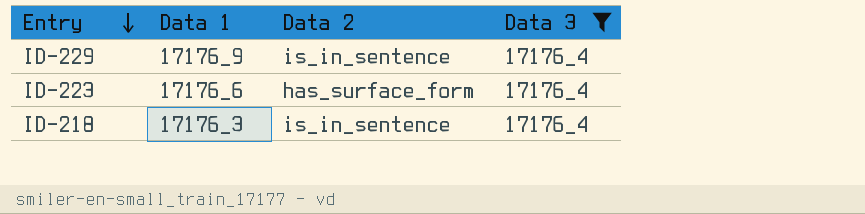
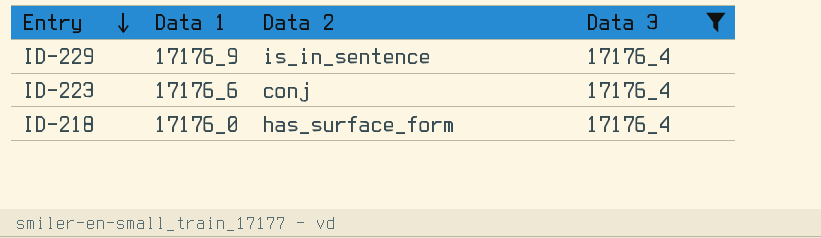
ID-223 | Data 2: has_surface_form -> conj
ID-218 | Data 1: 17176_3 -> 17176_0
ID-218 | Data 2: is_in_sentence -> has_surface_form

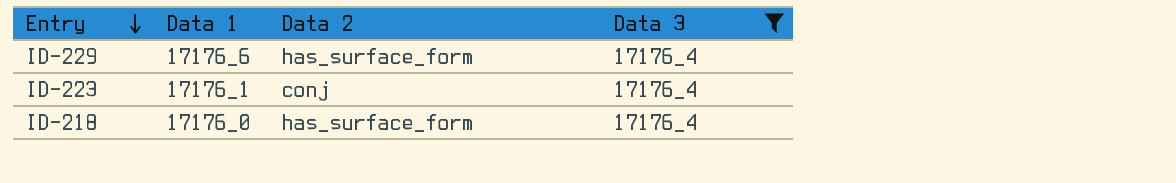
ID-229 | Data 1: 17176_9 -> 17176_6
ID-229 | Data 2: is_in_sentence -> has_surface_form
ID-223 | Data 1: 17176_6 -> 17176_1

